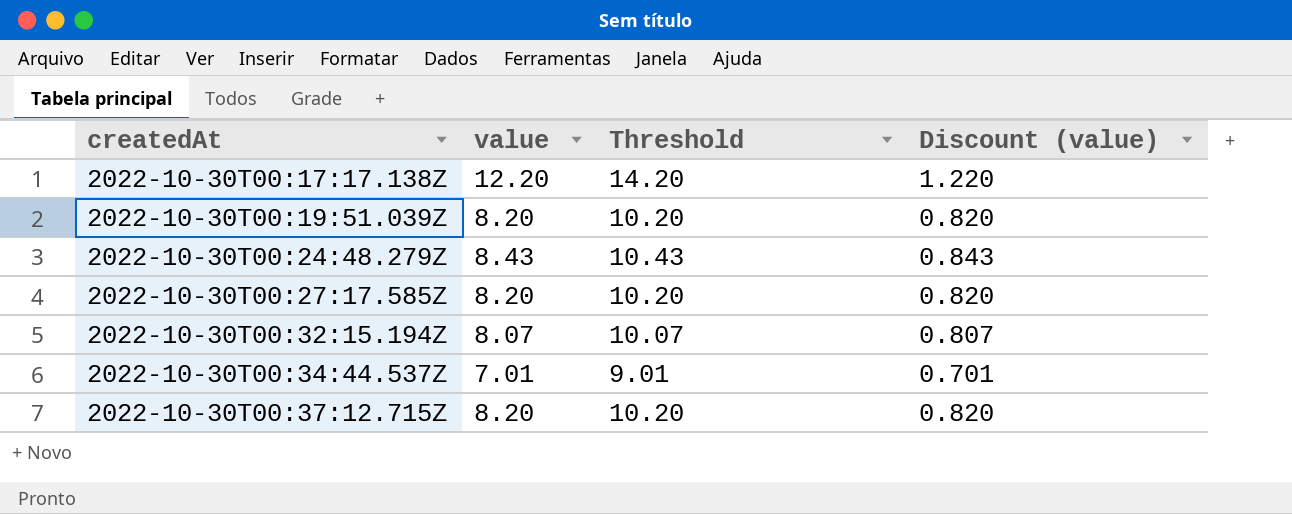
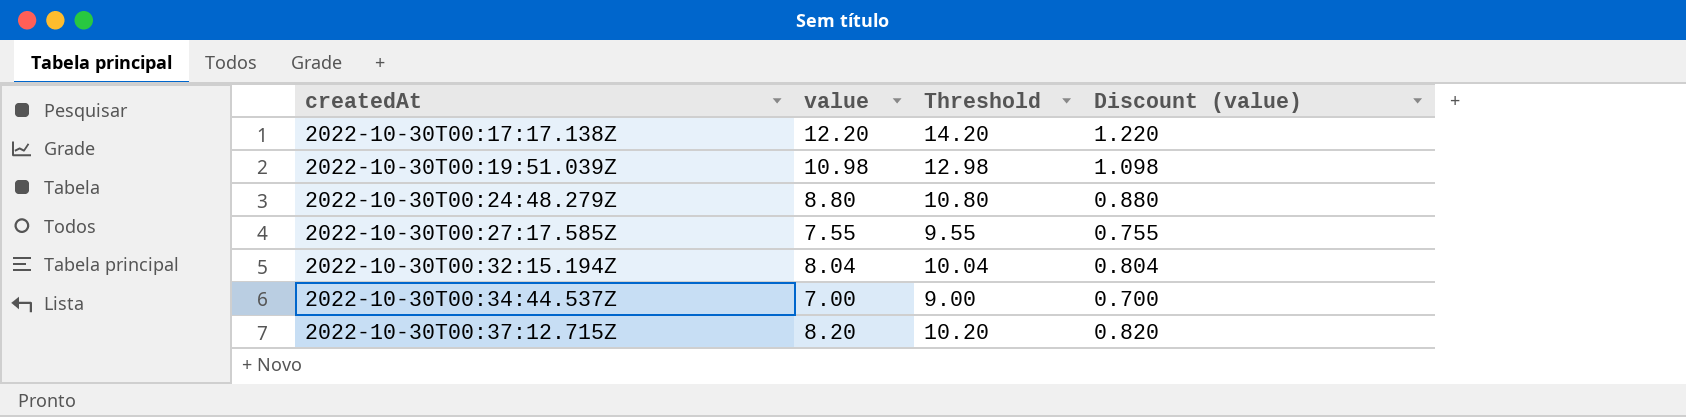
2022-10-30T00:19:51.039Z | value: 8.20 -> 10.98
2022-10-30T00:19:51.039Z | Threshold: 10.20 -> 12.98
2022-10-30T00:19:51.039Z | Discount (value): 0.820 -> 1.098
2022-10-30T00:24:48.279Z | value: 8.43 -> 8.80
2022-10-30T00:24:48.279Z | Threshold: 10.43 -> 10.80
2022-10-30T00:24:48.279Z | Discount (value): 0.843 -> 0.880
2022-10-30T00:27:17.585Z | value: 8.20 -> 7.55
2022-10-30T00:27:17.585Z | Threshold: 10.20 -> 9.55
2022-10-30T00:27:17.585Z | Discount (value): 0.820 -> 0.755
2022-10-30T00:32:15.194Z | value: 8.07 -> 8.04
2022-10-30T00:32:15.194Z | Threshold: 10.07 -> 10.04
2022-10-30T00:32:15.194Z | Discount (value): 0.807 -> 0.804
2022-10-30T00:34:44.537Z | value: 7.01 -> 7.00
2022-10-30T00:34:44.537Z | Threshold: 9.01 -> 9.00
2022-10-30T00:34:44.537Z | Discount (value): 0.701 -> 0.700

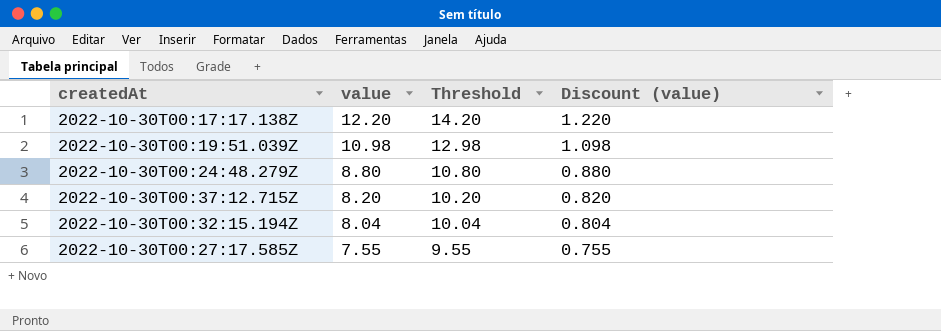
row order: createdAt ascending -> value descending
row 2022-10-30T00:34:44.537Z: 7.00 | 9.00 | 0.700 -> none

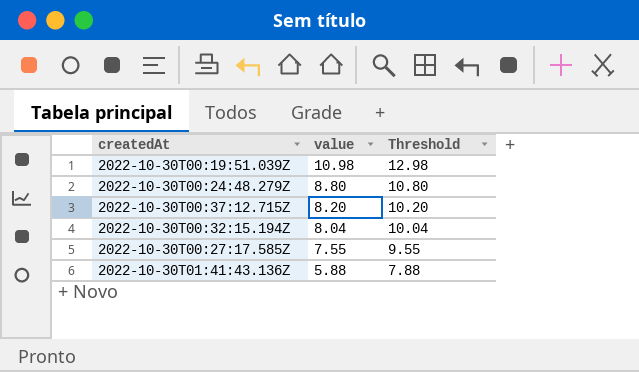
column Discount (value) | formula: [value] * 0.1 -> none
row 2022-10-30T00:17:17.138Z: 12.20 | 14.20 | 1.220 -> none
row 2022-10-30T01:41:43.136Z: none -> 5.88 | 7.88

